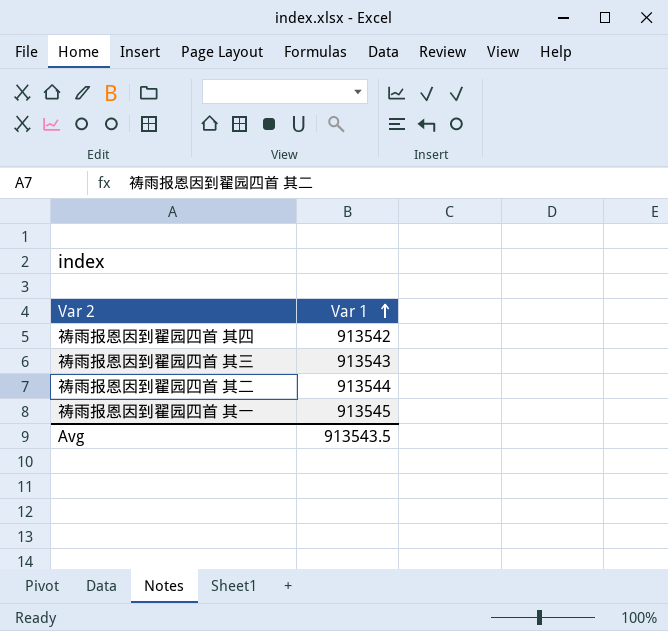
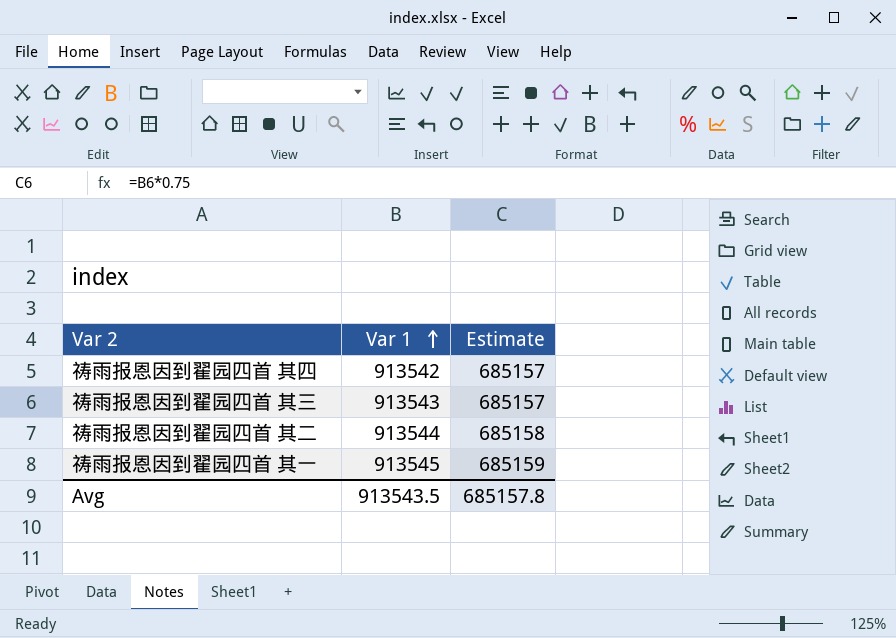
column Estimate | formula: none -> [Var 1] * 0.75

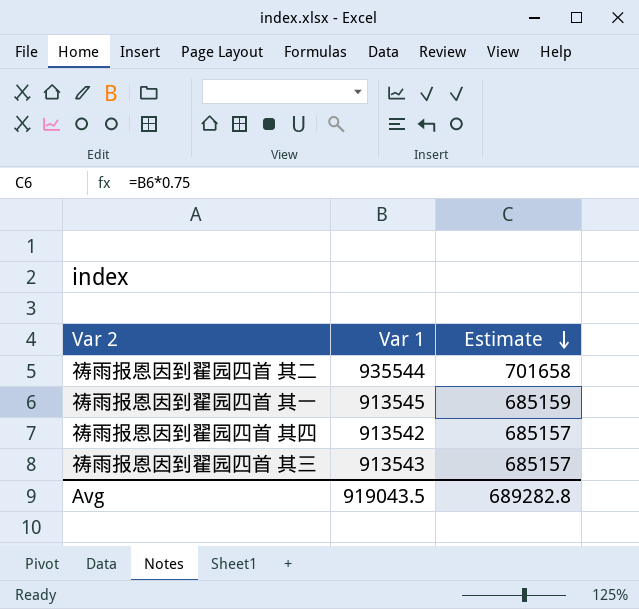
row order: Var 1 ascending -> Estimate descending
祷雨报恩因到翟园四首 其二 | Var 1: 913544 -> 935544
祷雨报恩因到翟园四首 其二 | Estimate: 685158 -> 701658
Avg | Var 1: 913543.5 -> 919043.5
Avg | Estimate: 685157.8 -> 689282.8

